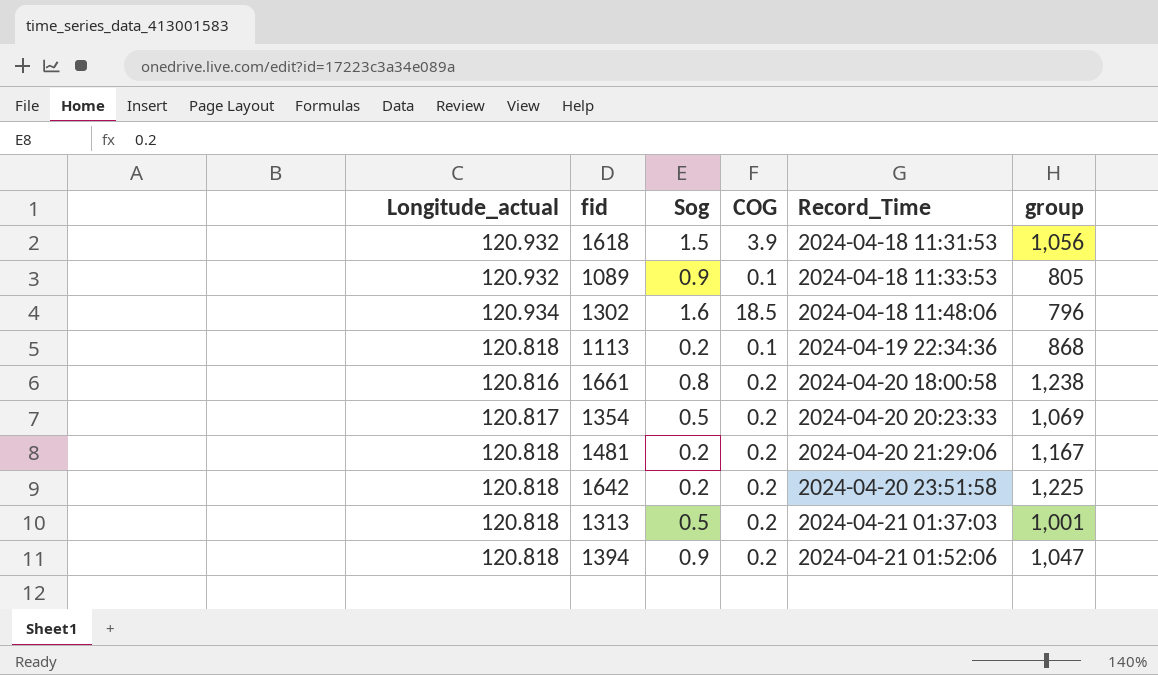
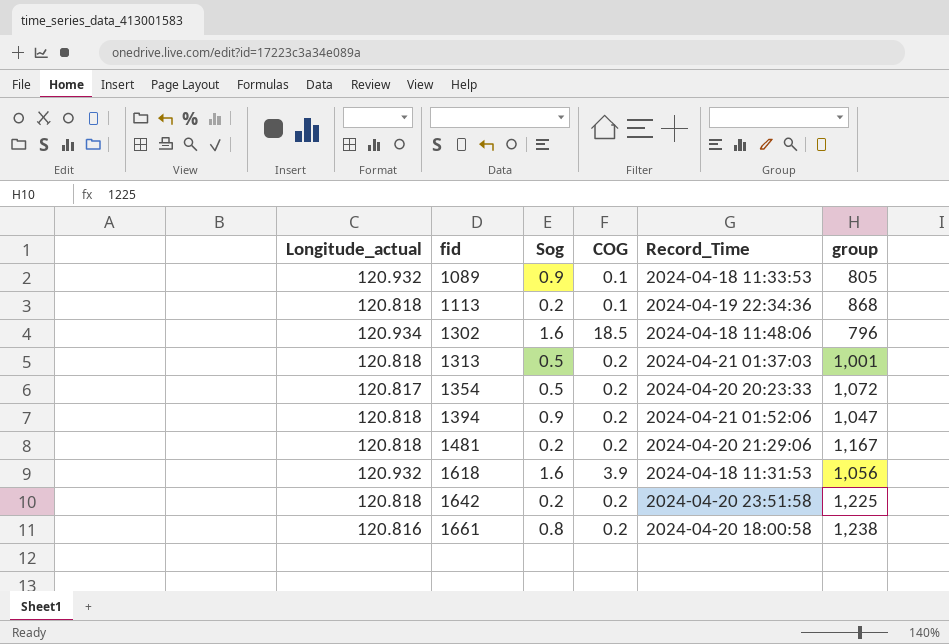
row order: Record_Time ascending -> fid ascending
1354 | group: 1,069 -> 1,072
1618 | Sog: 1.5 -> 1.6

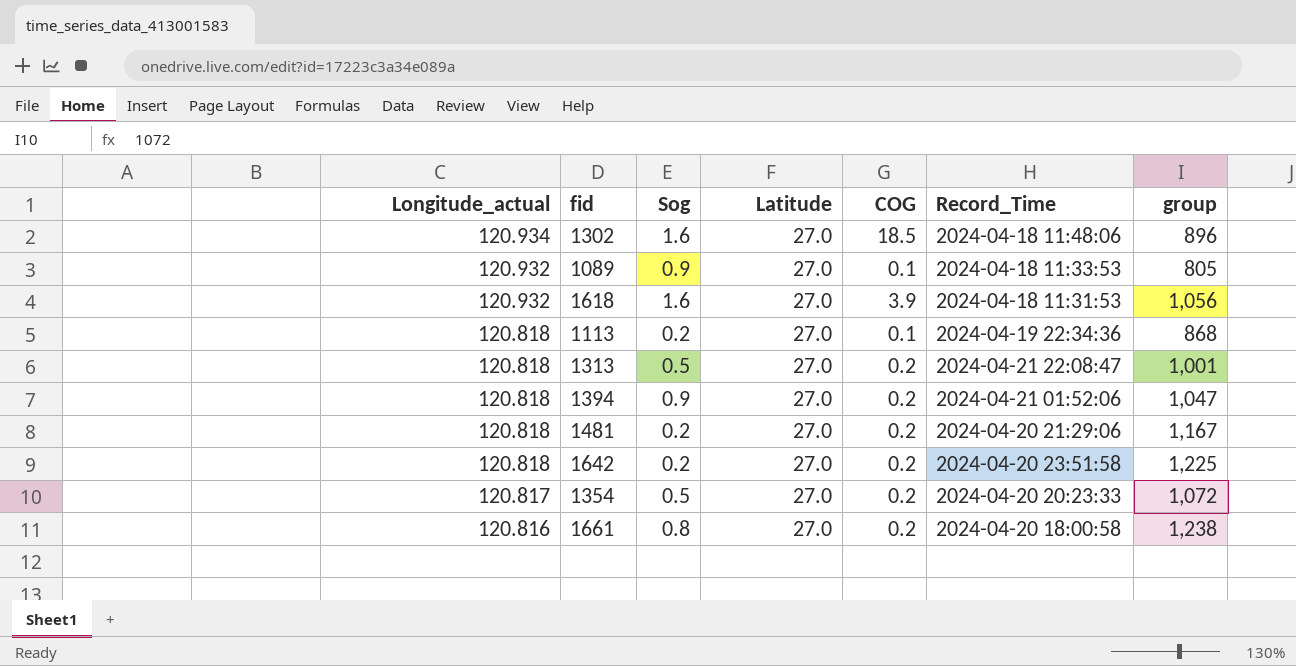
row order: fid ascending -> Longitude_actual descending
column Latitude | position: none -> 4
1302 | group: 796 -> 896
1313 | Record_Time: 2024-04-21 01:37:03 -> 2024-04-21 22:08:47

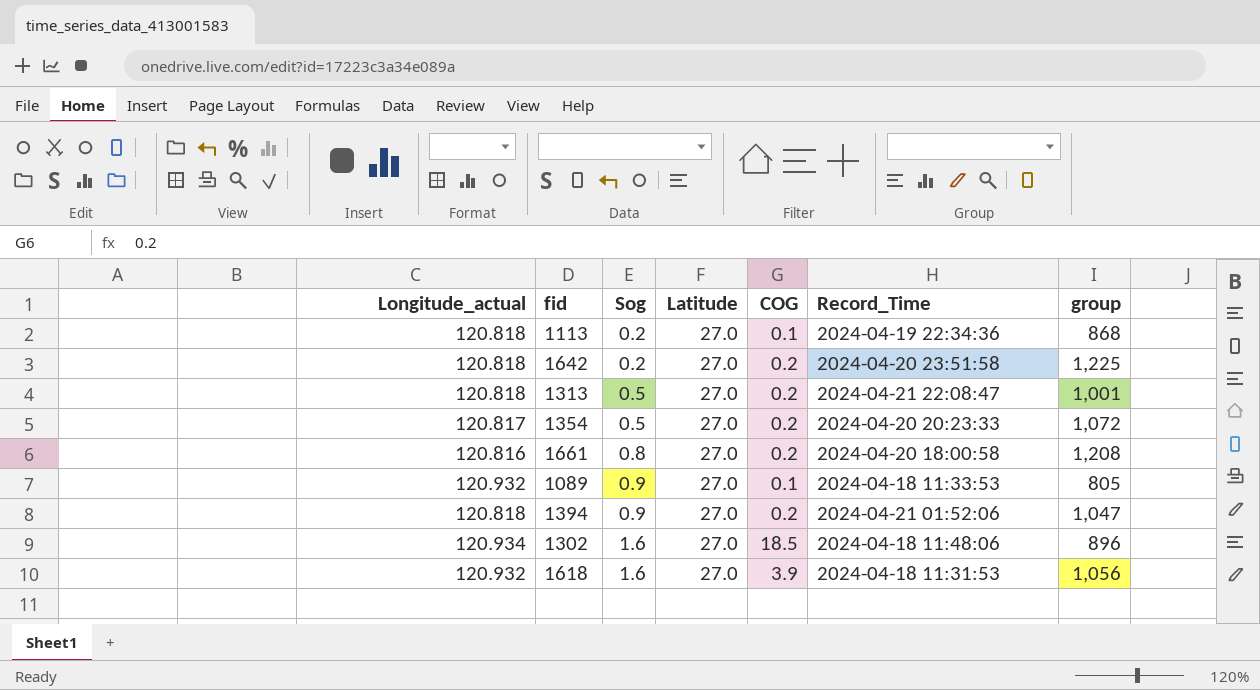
row order: Longitude_actual descending -> Sog ascending
row 1481: 120.818 | 0.2 | 27.0 | 0.2 | 2024-04-20 21:29:06 | 1,167 -> none
1661 | group: 1,238 -> 1,208

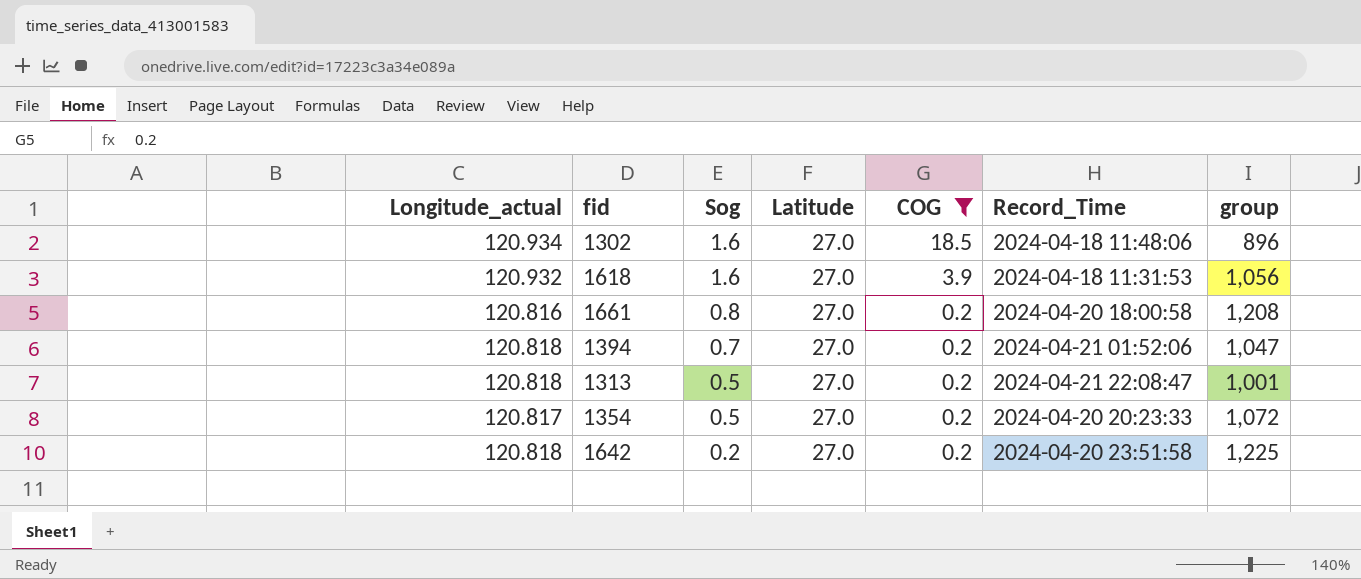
filter: none -> COG != 0.1
row order: Sog ascending -> Sog descending
1394 | Sog: 0.9 -> 0.7

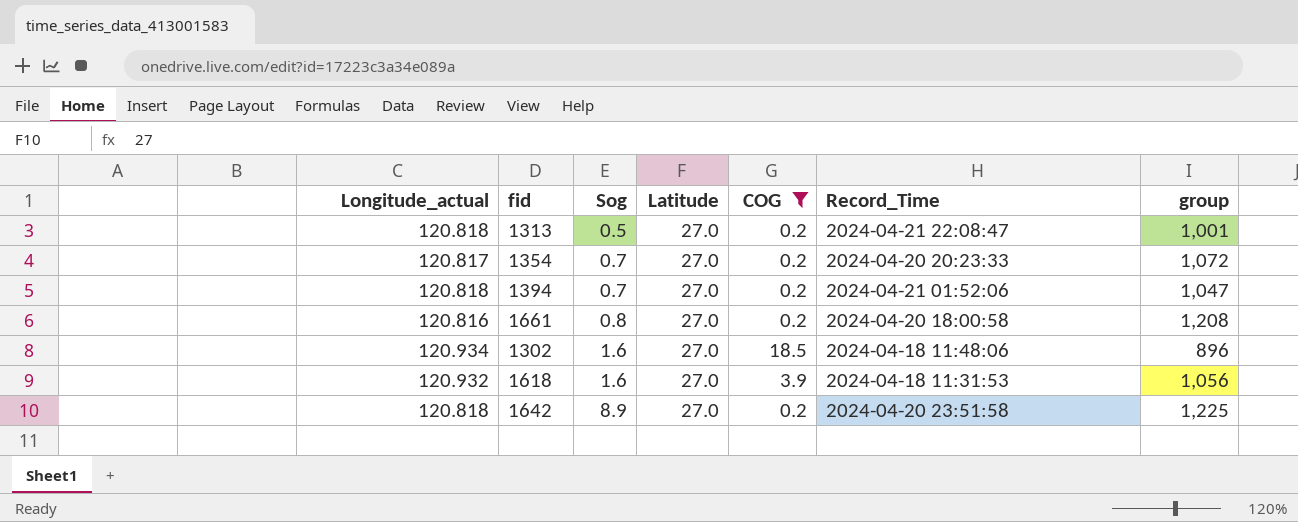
row order: Sog descending -> Sog ascending
1354 | Sog: 0.5 -> 0.7
1642 | Sog: 0.2 -> 8.9

